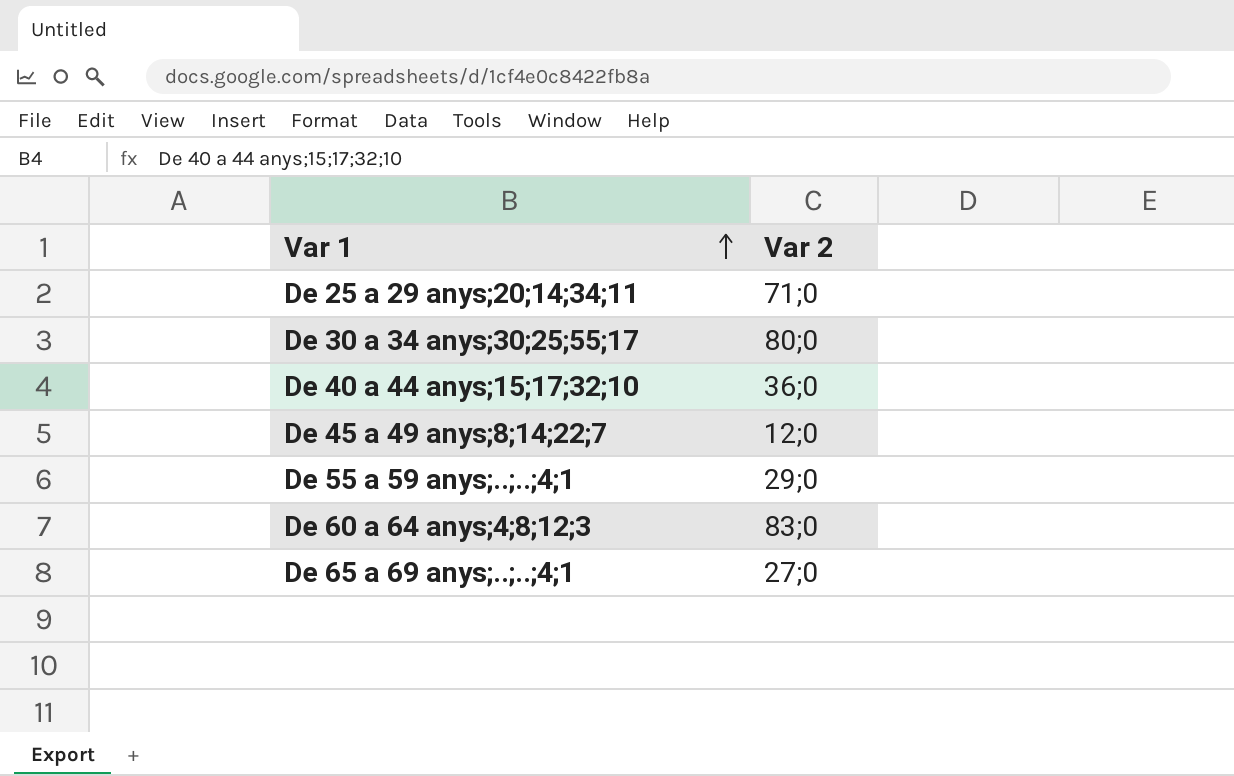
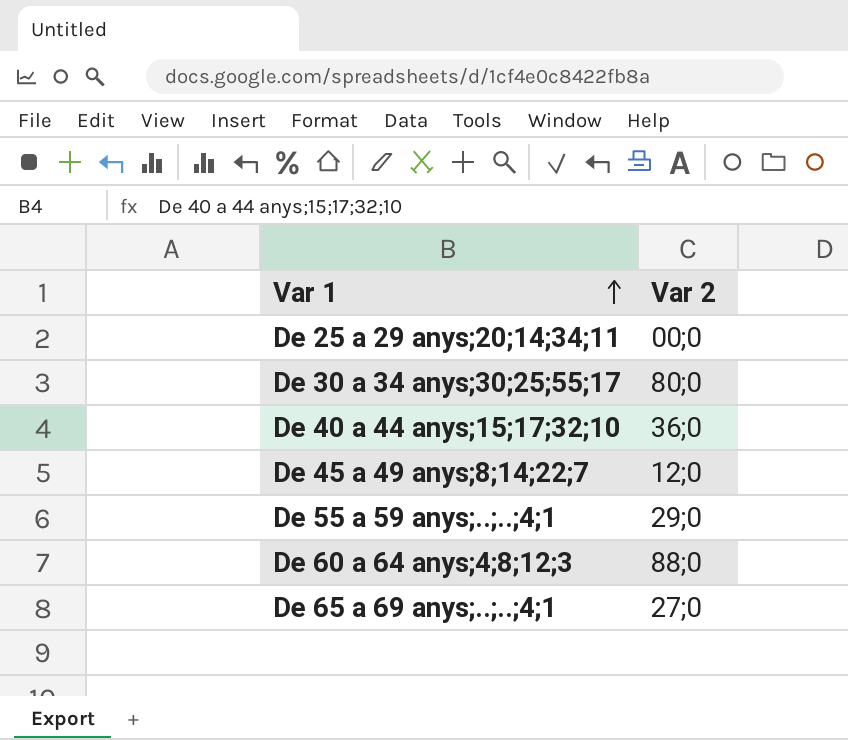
De 25 a 29 anys;20;14;34;11 | Var 2: 71;0 -> 00;0
De 60 a 64 anys;4;8;12;3 | Var 2: 83;0 -> 88;0

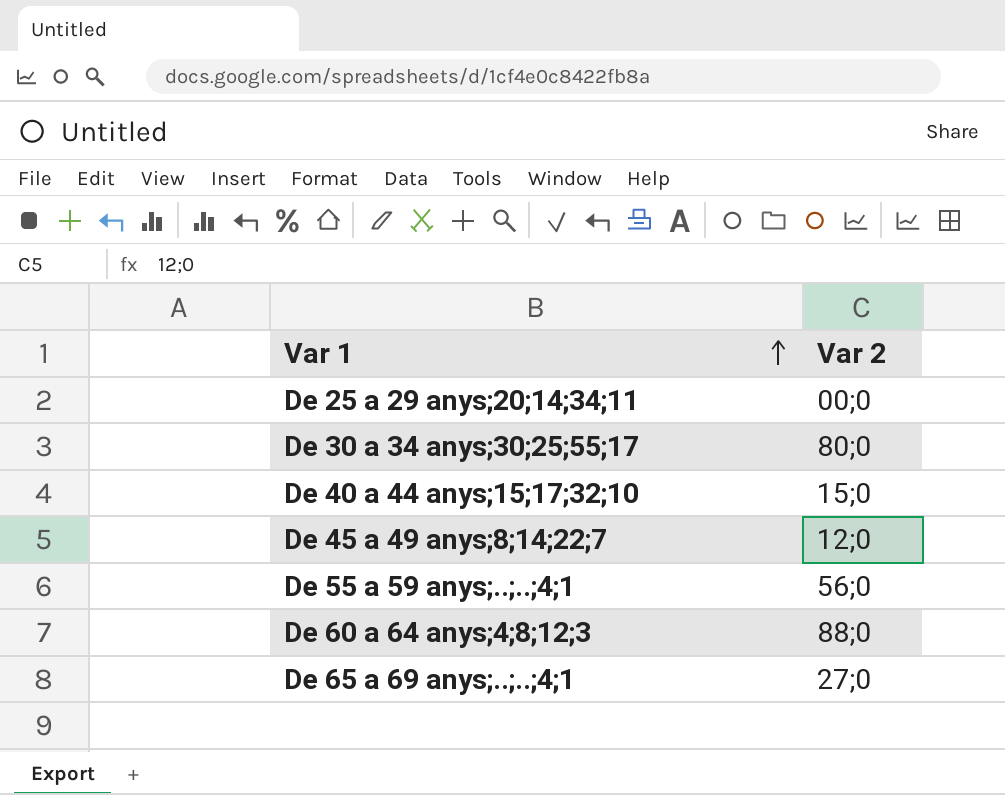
De 40 a 44 anys;15;17;32;10 | Var 2: 36;0 -> 15;0
De 55 a 59 anys;..;..;4;1 | Var 2: 29;0 -> 56;0

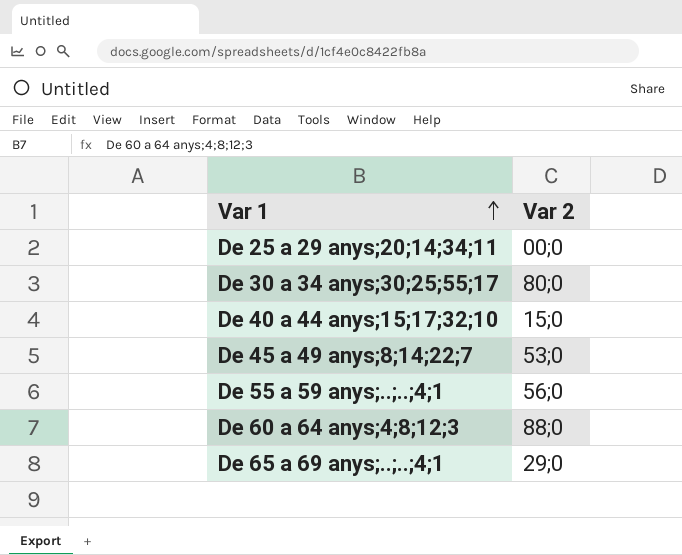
De 45 a 49 anys;8;14;22;7 | Var 2: 12;0 -> 53;0
De 65 a 69 anys;..;..;4;1 | Var 2: 27;0 -> 29;0

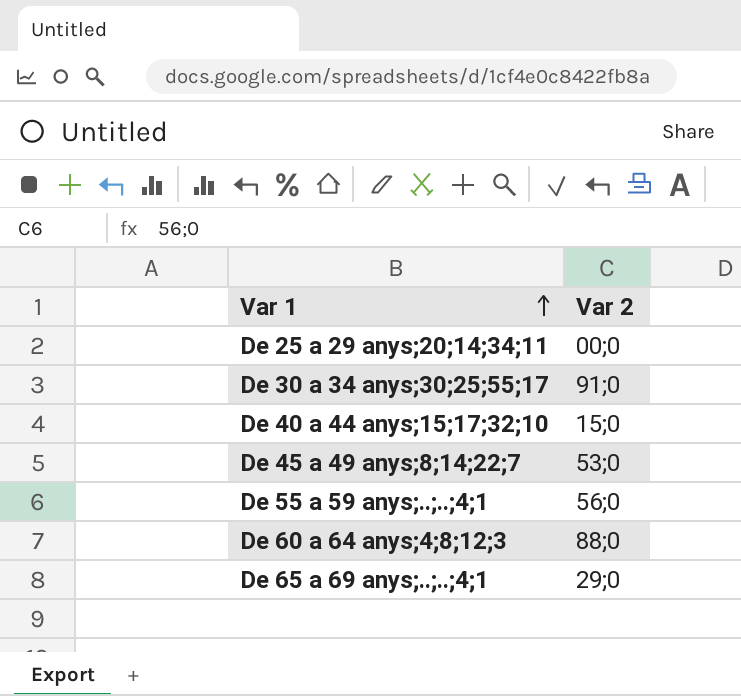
De 30 a 34 anys;30;25;55;17 | Var 2: 80;0 -> 91;0

